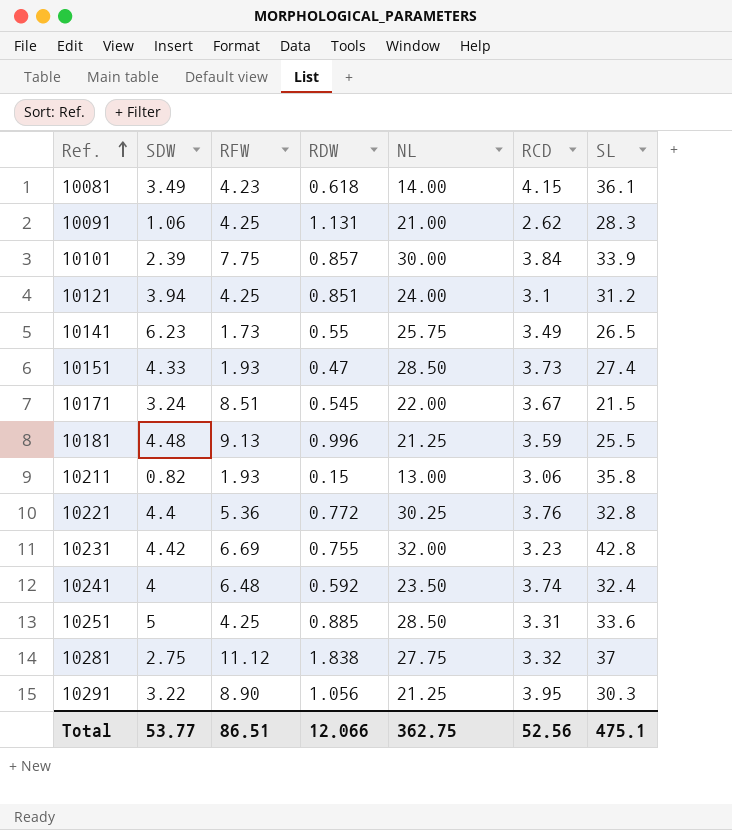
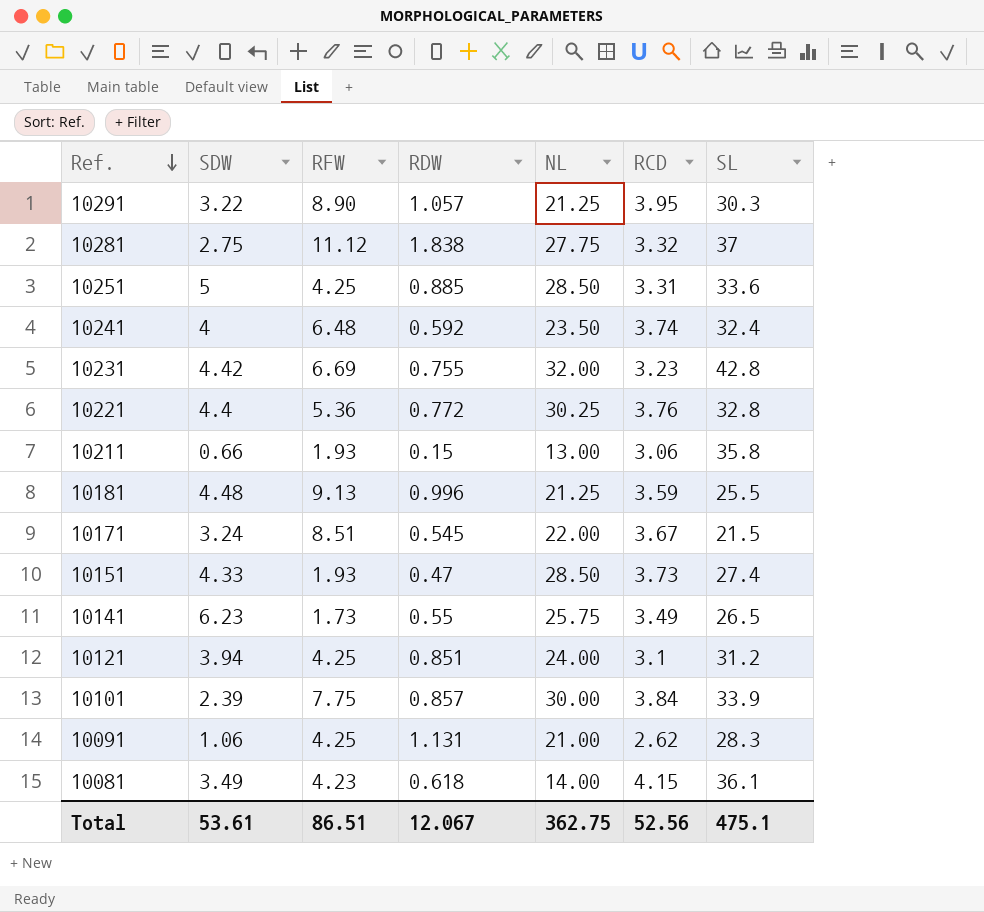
row order: Ref. ascending -> Ref. descending
10291 | RDW: 1.056 -> 1.057
10211 | SDW: 0.82 -> 0.66
Total | SDW: 53.77 -> 53.61
Total | RDW: 12.066 -> 12.067

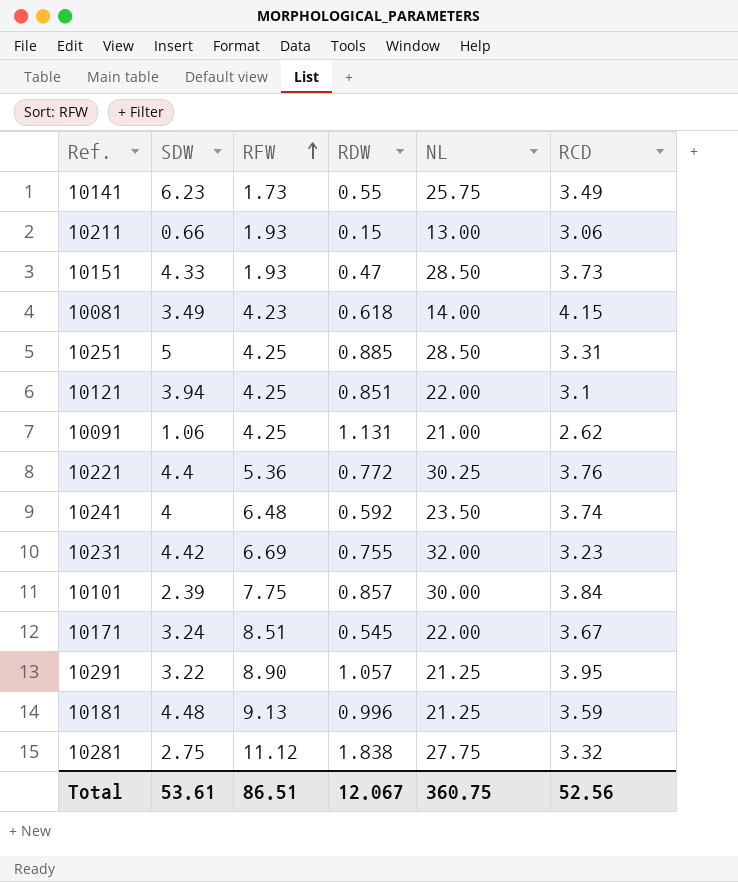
row order: Ref. descending -> RFW ascending
column SL | position: 7 -> none
10121 | NL: 24.00 -> 22.00
Total | NL: 362.75 -> 360.75

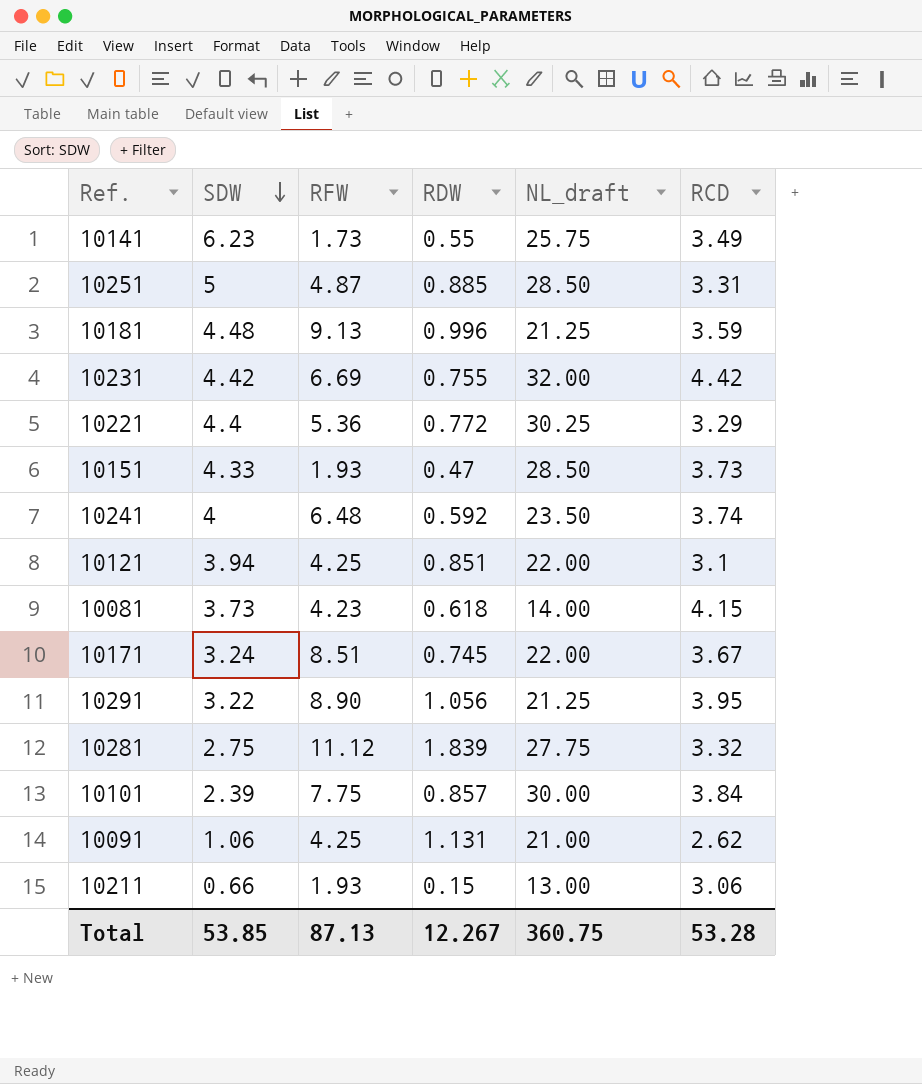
row order: RFW ascending -> SDW descending
column name: NL -> NL_draft
10251 | RFW: 4.25 -> 4.87
10231 | RCD: 3.23 -> 4.42
10221 | RCD: 3.76 -> 3.29
10081 | SDW: 3.49 -> 3.73
10171 | RDW: 0.545 -> 0.745
10291 | RDW: 1.057 -> 1.056
10281 | RDW: 1.838 -> 1.839
Total | SDW: 53.61 -> 53.85
Total | RFW: 86.51 -> 87.13
Total | RDW: 12.067 -> 12.267
Total | RCD: 52.56 -> 53.28

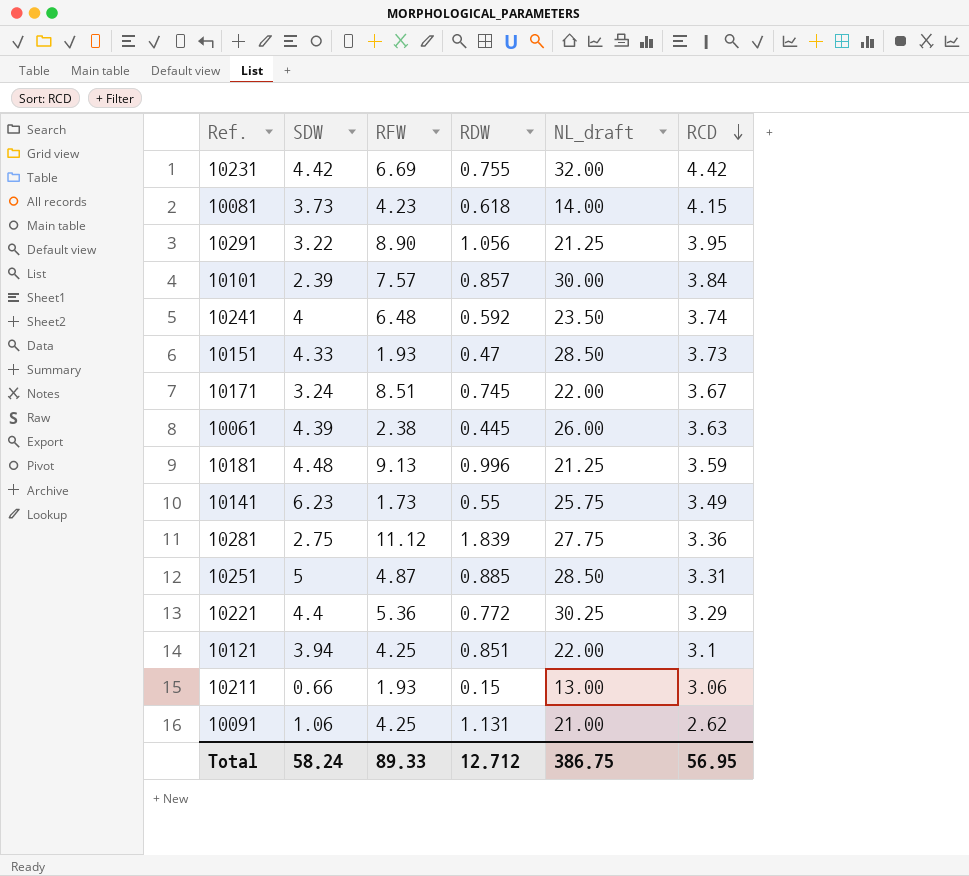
row order: SDW descending -> RCD descending
10101 | RFW: 7.75 -> 7.57
row 10061: none -> 4.39 | 2.38 | 0.445 | 26.00 | 3.63
10281 | RCD: 3.32 -> 3.36
Total | SDW: 53.85 -> 58.24
Total | RFW: 87.13 -> 89.33
Total | RDW: 12.267 -> 12.712
Total | NL_draft: 360.75 -> 386.75
Total | RCD: 53.28 -> 56.95

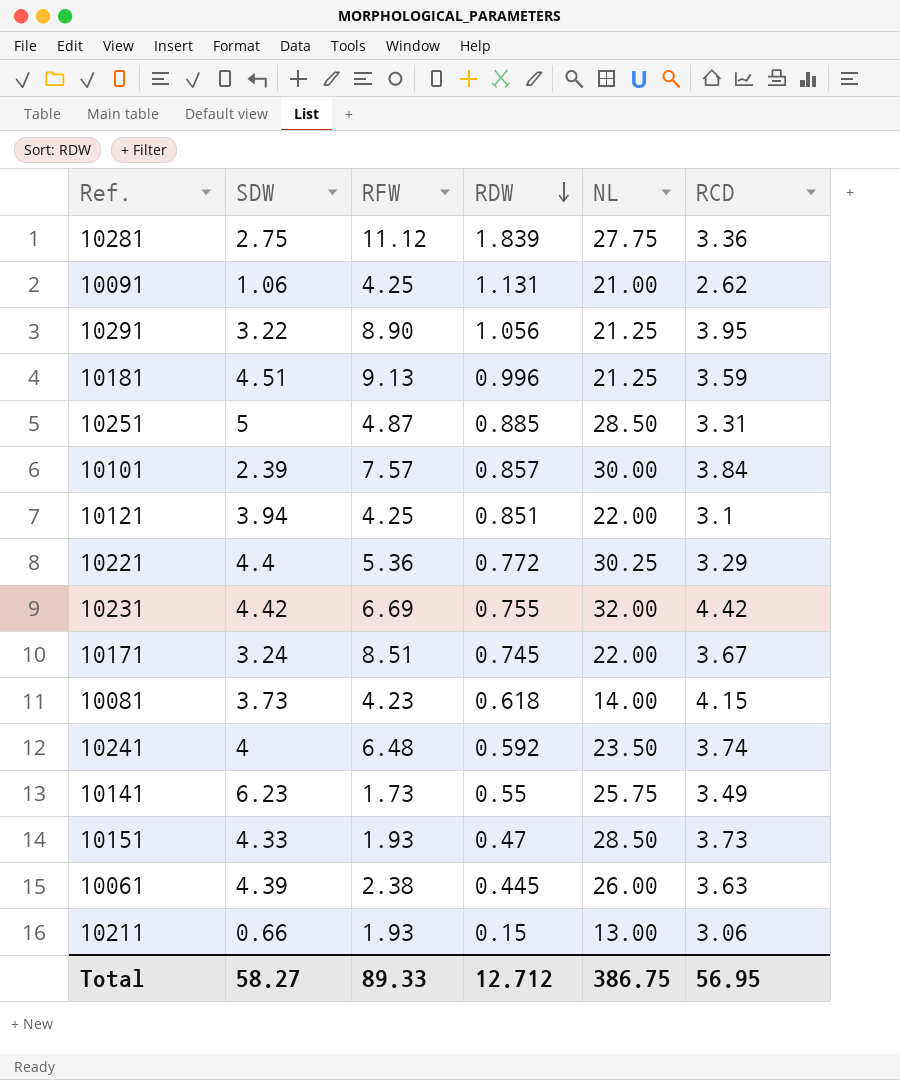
row order: RCD descending -> RDW descending
column name: NL_draft -> NL
10181 | SDW: 4.48 -> 4.51
Total | SDW: 58.24 -> 58.27

